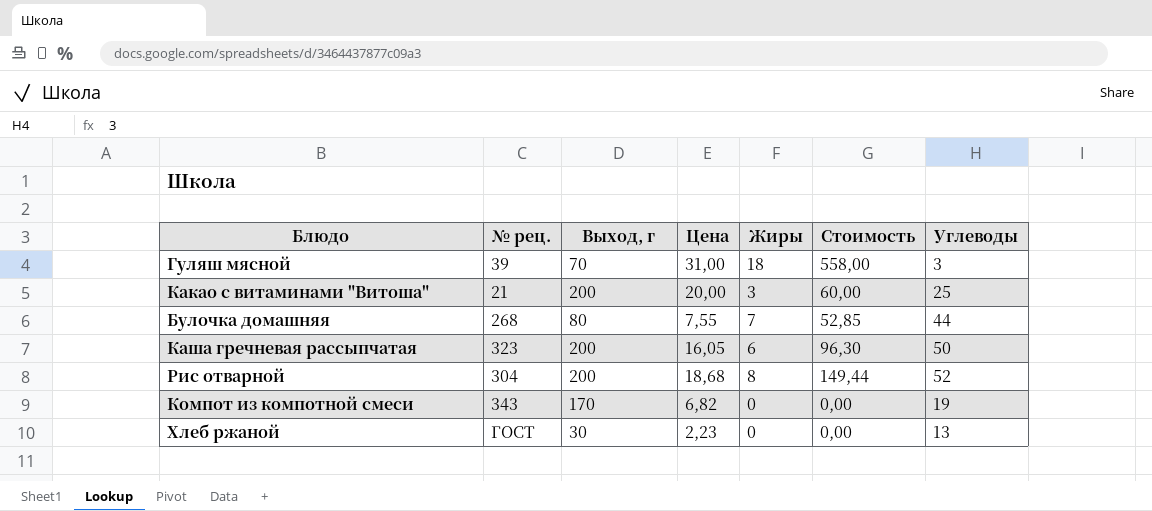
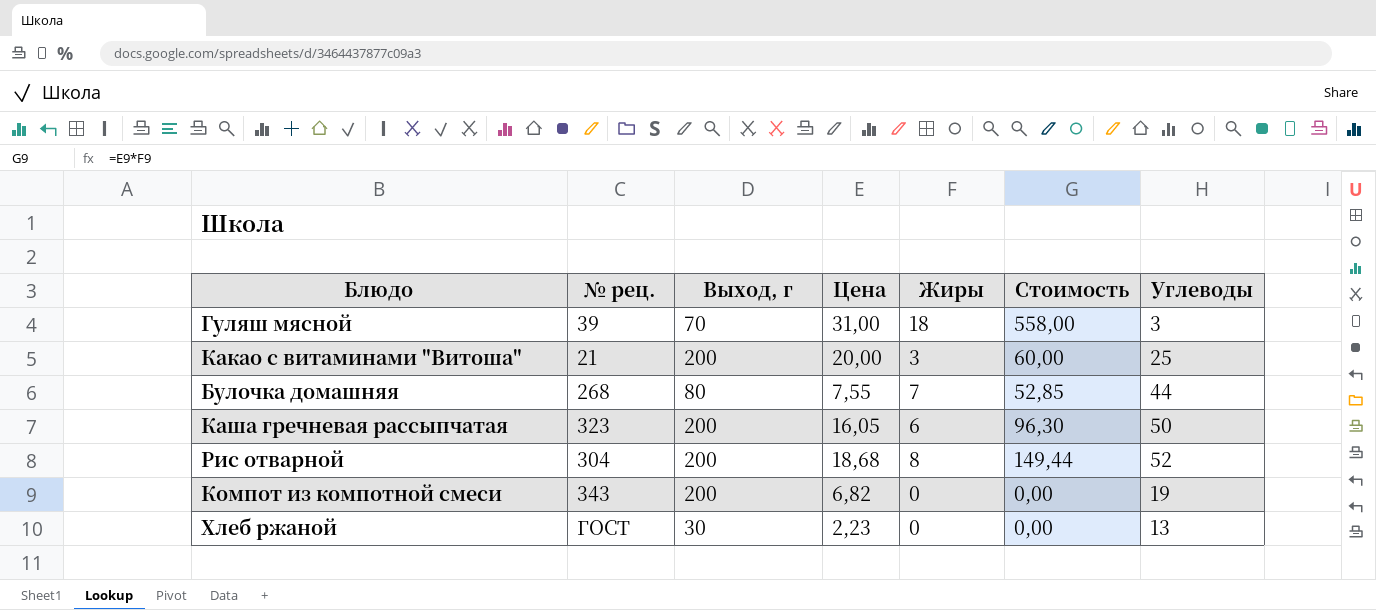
Компот из компотной смеси | Выход, г: 170 -> 200

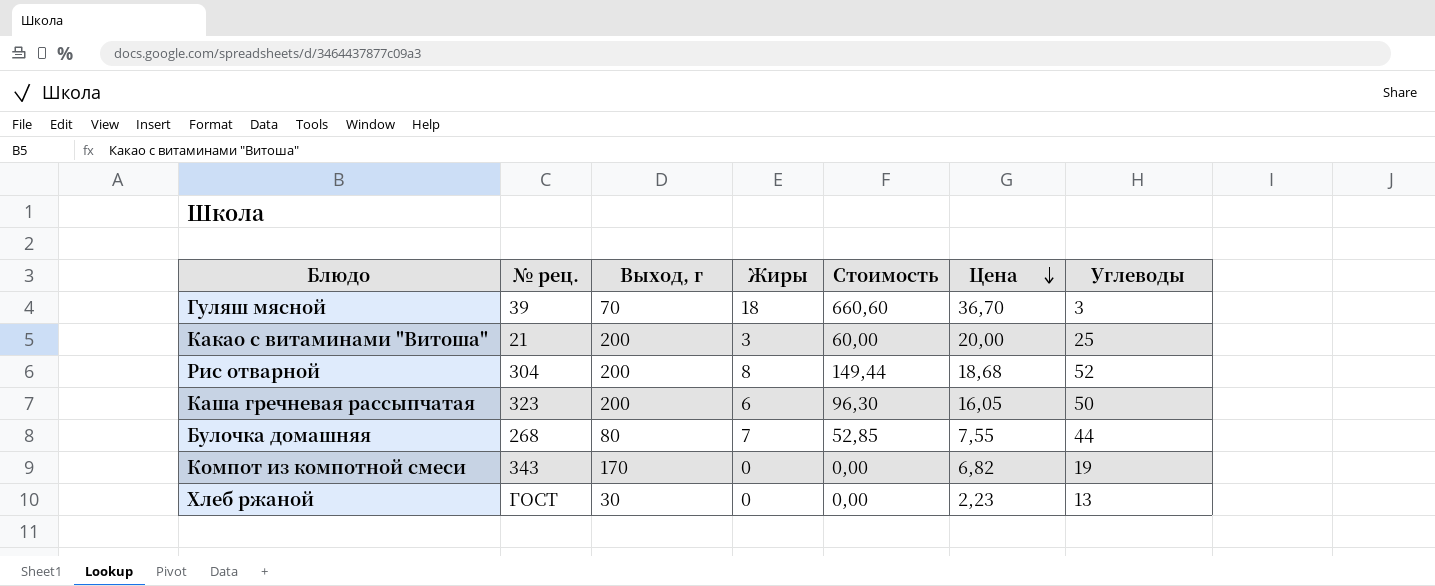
row order: none -> Цена descending
column Цена | position: 4 -> 6
Гуляш мясной | Стоимость: 558,00 -> 660,60
Гуляш мясной | Цена: 31,00 -> 36,70
Компот из компотной смеси | Выход, г: 200 -> 170

